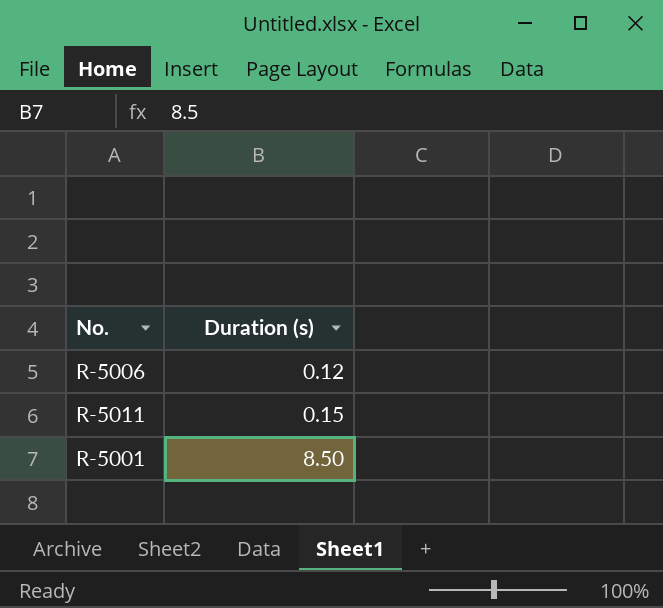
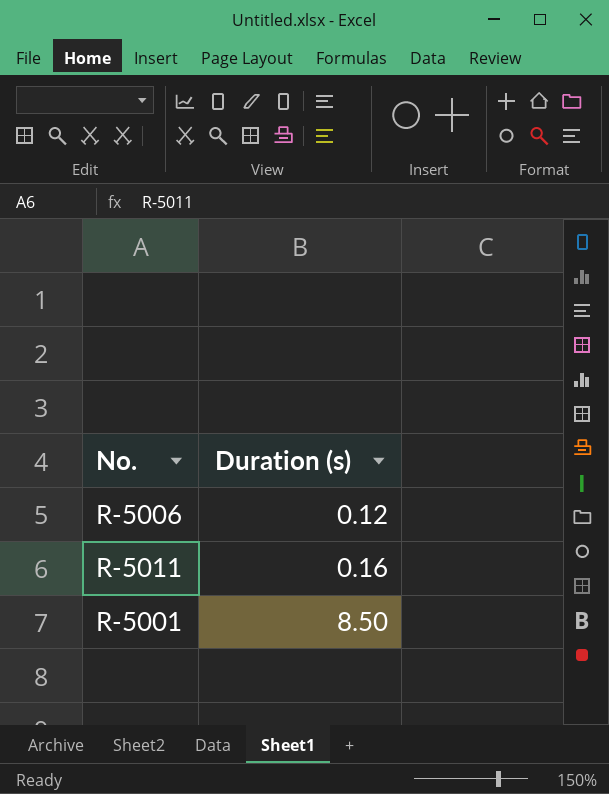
R-5011 | Duration (s): 0.15 -> 0.16

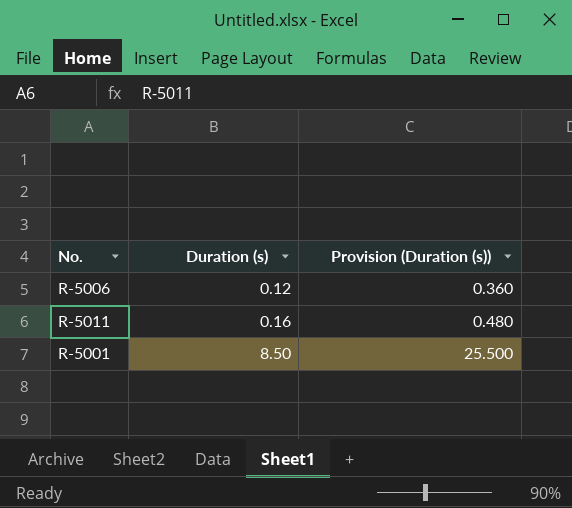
column Provision (Duration (s)) | formula: none -> [Duration (s)] * 3

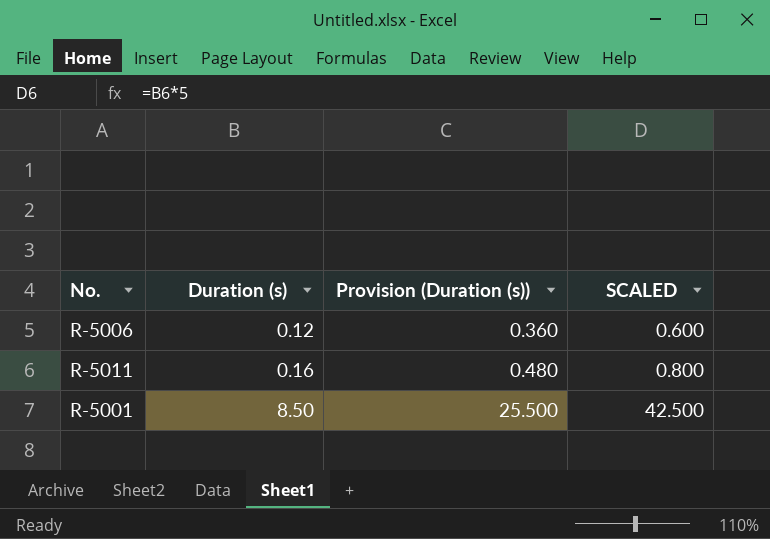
column SCALED | formula: none -> [Duration (s)] * 5

